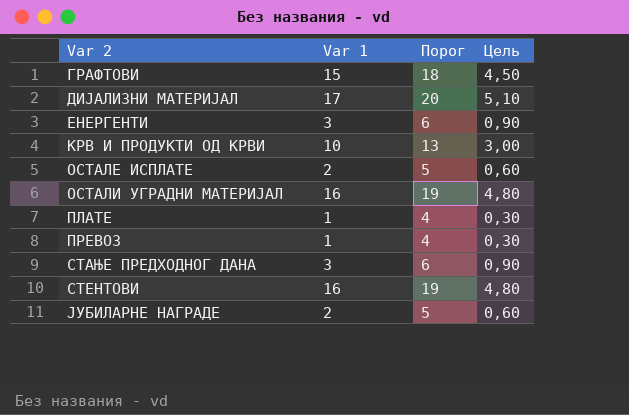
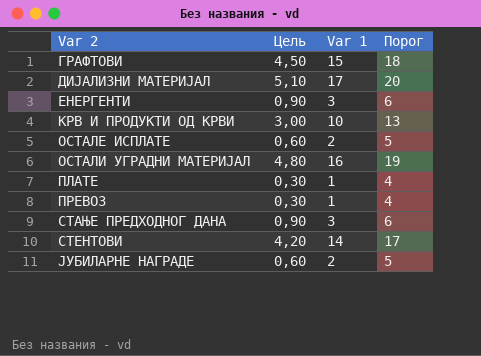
column Цель | position: 4 -> 2
СТЕНТОВИ | Цель: 4,80 -> 4,20
СТЕНТОВИ | Var 1: 16 -> 14
СТЕНТОВИ | Порог: 19 -> 17

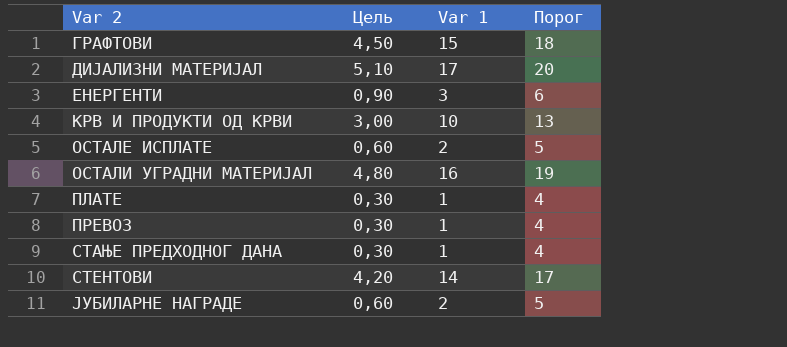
СТАЊЕ ПРЕДХОДНОГ ДАНА | Цель: 0,90 -> 0,30
СТАЊЕ ПРЕДХОДНОГ ДАНА | Var 1: 3 -> 1
СТАЊЕ ПРЕДХОДНОГ ДАНА | Порог: 6 -> 4

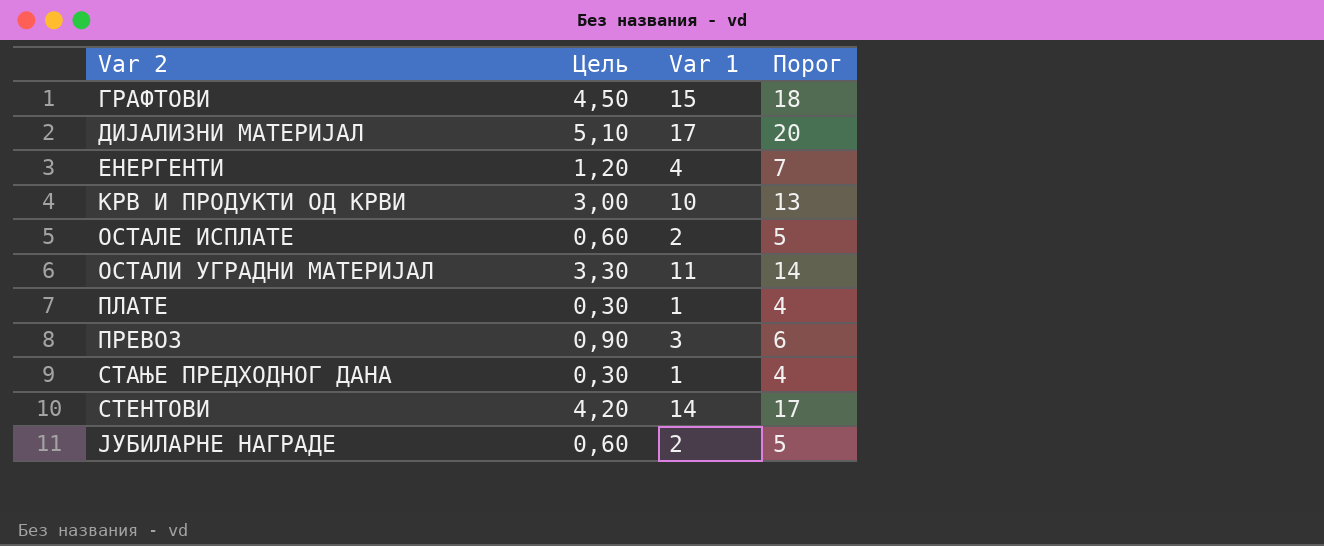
ЕНЕРГЕНТИ | Цель: 0,90 -> 1,20
ЕНЕРГЕНТИ | Var 1: 3 -> 4
ЕНЕРГЕНТИ | Порог: 6 -> 7
ОСТАЛИ УГРАДНИ МАТЕРИЈАЛ | Цель: 4,80 -> 3,30
ОСТАЛИ УГРАДНИ МАТЕРИЈАЛ | Var 1: 16 -> 11
ОСТАЛИ УГРАДНИ МАТЕРИЈАЛ | Порог: 19 -> 14
ПРЕВОЗ | Цель: 0,30 -> 0,90
ПРЕВОЗ | Var 1: 1 -> 3
ПРЕВОЗ | Порог: 4 -> 6

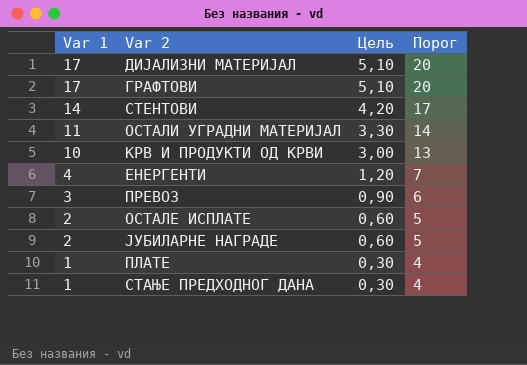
row order: Var 2 ascending -> Var 1 descending
column Var 1 | position: 3 -> 1
ГРАФТОВИ | Var 1: 15 -> 17
ГРАФТОВИ | Цель: 4,50 -> 5,10
ГРАФТОВИ | Порог: 18 -> 20

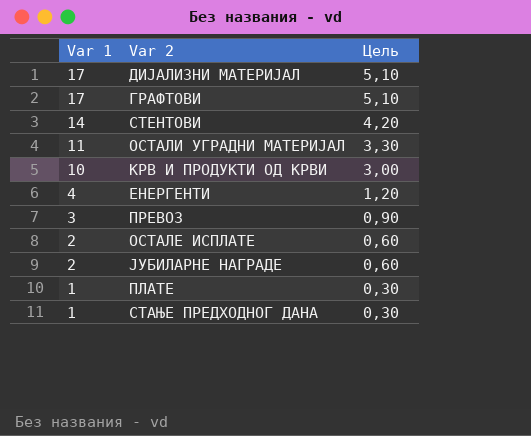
column Порог | formula: [Var 1] + 3 -> none

